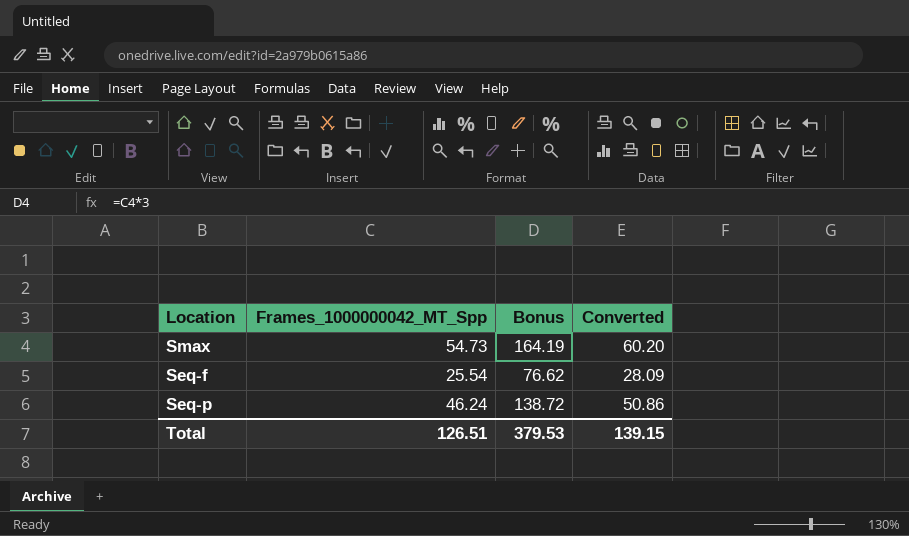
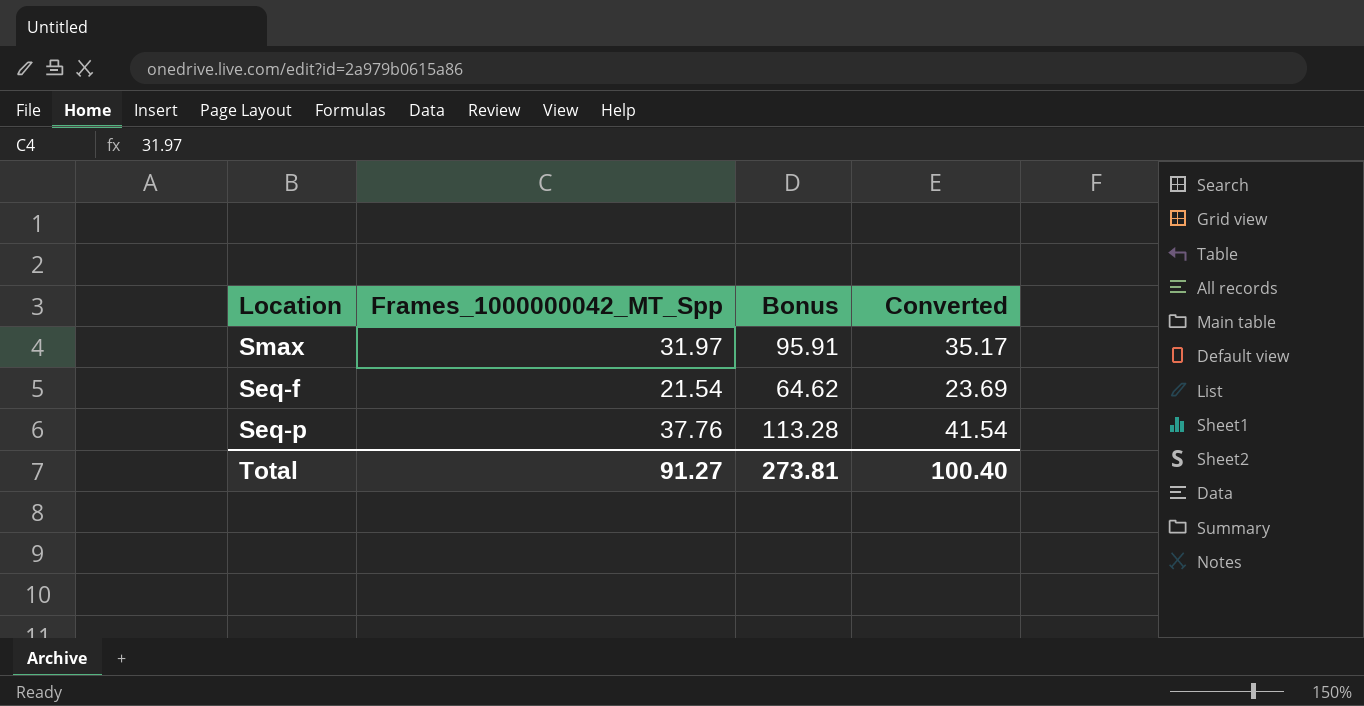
Smax | Frames_1000000042_MT_Spp: 54.73 -> 31.97
Smax | Bonus: 164.19 -> 95.91
Smax | Converted: 60.20 -> 35.17
Seq-f | Frames_1000000042_MT_Spp: 25.54 -> 21.54
Seq-f | Bonus: 76.62 -> 64.62
Seq-f | Converted: 28.09 -> 23.69
Seq-p | Frames_1000000042_MT_Spp: 46.24 -> 37.76
Seq-p | Bonus: 138.72 -> 113.28
Seq-p | Converted: 50.86 -> 41.54
Total | Frames_1000000042_MT_Spp: 126.51 -> 91.27
Total | Bonus: 379.53 -> 273.81
Total | Converted: 139.15 -> 100.40

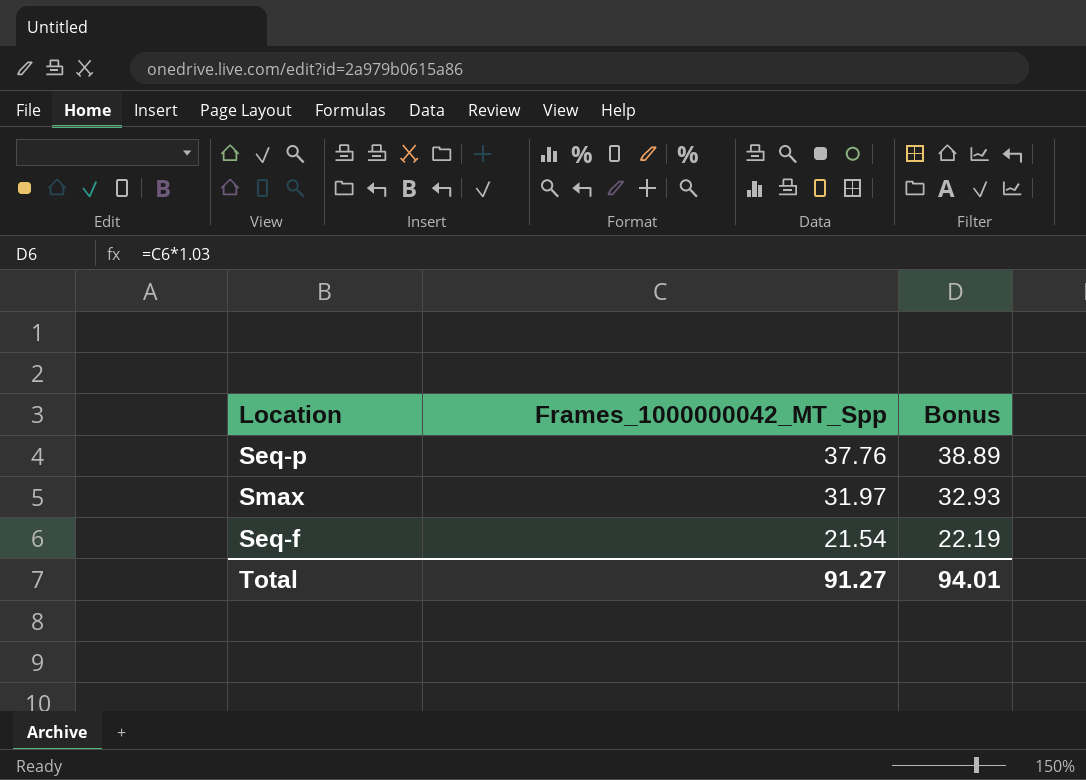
row order: none -> Frames_1000000042_MT_Spp descending
column Converted | formula: [Frames_1000000042_MT_Spp] * 1.1 -> none
column Bonus | formula: [Frames_1000000042_MT_Spp] * 3 -> [Frames_1000000042_MT_Spp] * 1.03
Total | Bonus: 273.81 -> 94.01

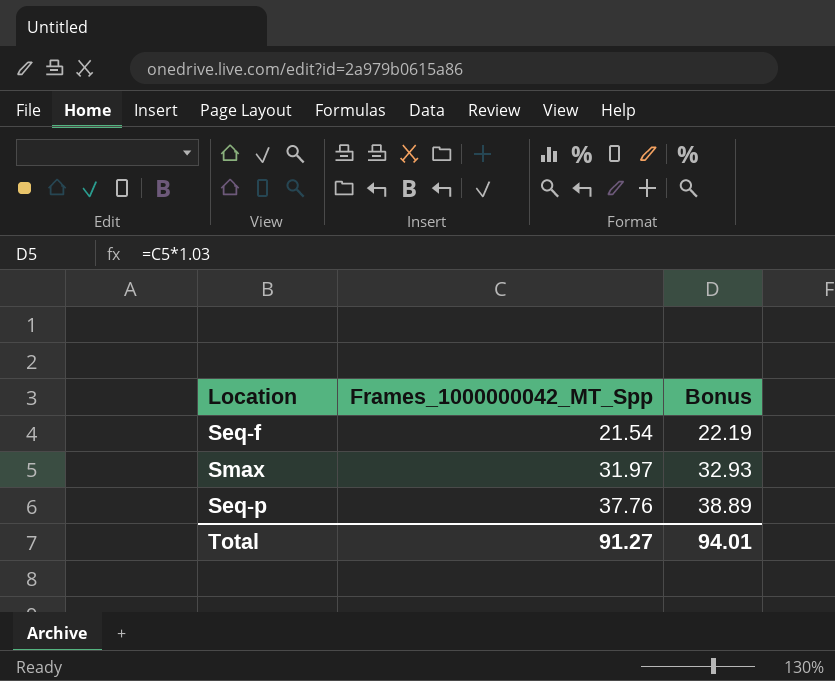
row order: Frames_1000000042_MT_Spp descending -> Frames_1000000042_MT_Spp ascending

